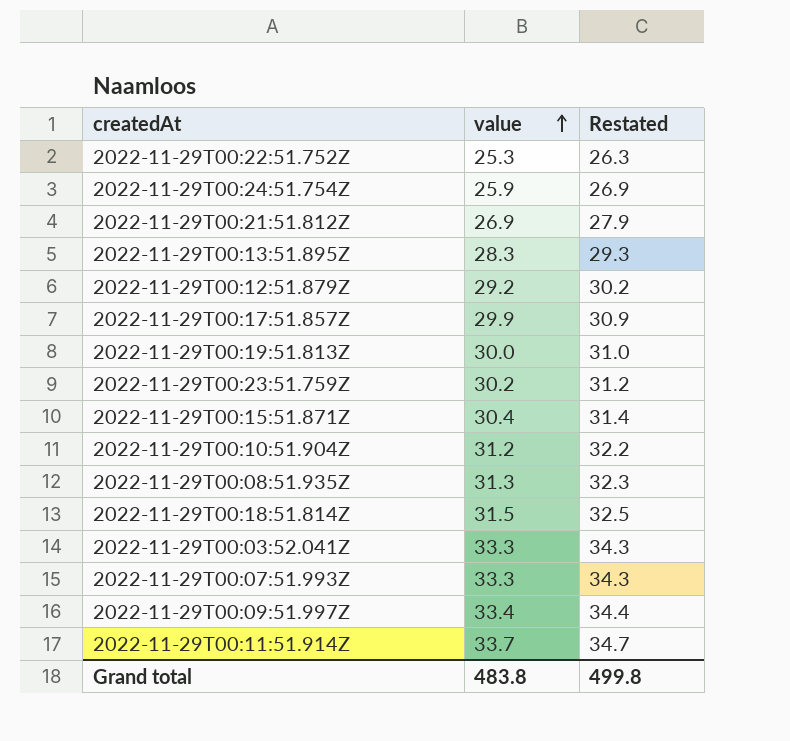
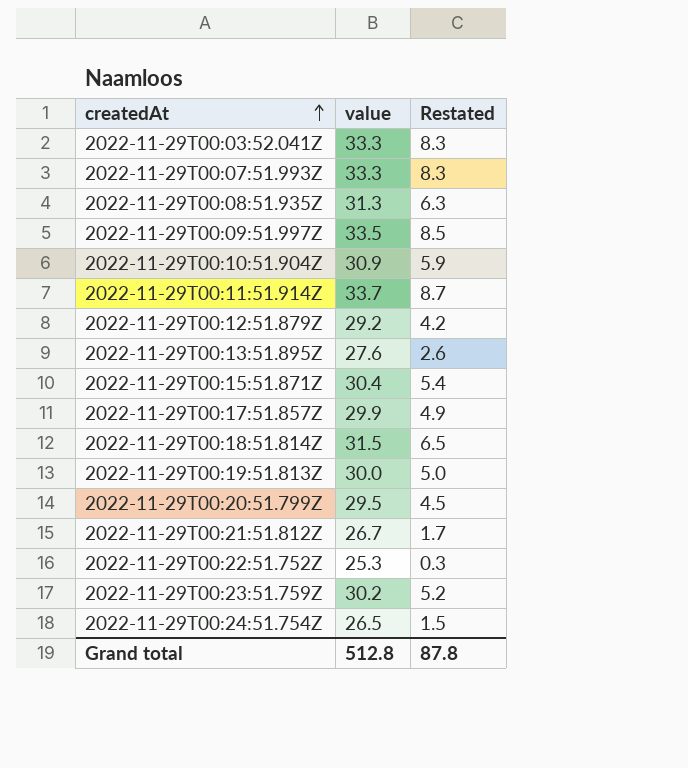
row order: value ascending -> createdAt ascending
column Restated | formula: [value] + 1 -> [value] - 25
2022-11-29T00:09:51.997Z | value: 33.4 -> 33.5
2022-11-29T00:10:51.904Z | value: 31.2 -> 30.9
2022-11-29T00:13:51.895Z | value: 28.3 -> 27.6
row 2022-11-29T00:20:51.799Z: none -> 29.5 | 4.5
2022-11-29T00:21:51.812Z | value: 26.9 -> 26.7
2022-11-29T00:24:51.754Z | value: 25.9 -> 26.5
Grand total | value: 483.8 -> 512.8
Grand total | Restated: 499.8 -> 87.8

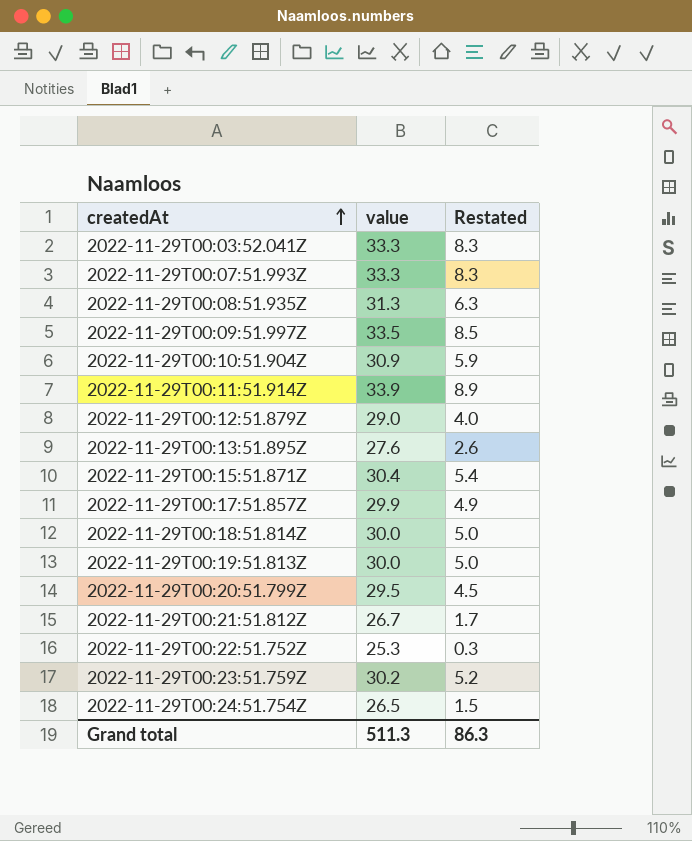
2022-11-29T00:11:51.914Z | value: 33.7 -> 33.9
2022-11-29T00:11:51.914Z | Restated: 8.7 -> 8.9
2022-11-29T00:12:51.879Z | value: 29.2 -> 29.0
2022-11-29T00:12:51.879Z | Restated: 4.2 -> 4.0
2022-11-29T00:18:51.814Z | value: 31.5 -> 30.0
2022-11-29T00:18:51.814Z | Restated: 6.5 -> 5.0
Grand total | value: 512.8 -> 511.3
Grand total | Restated: 87.8 -> 86.3

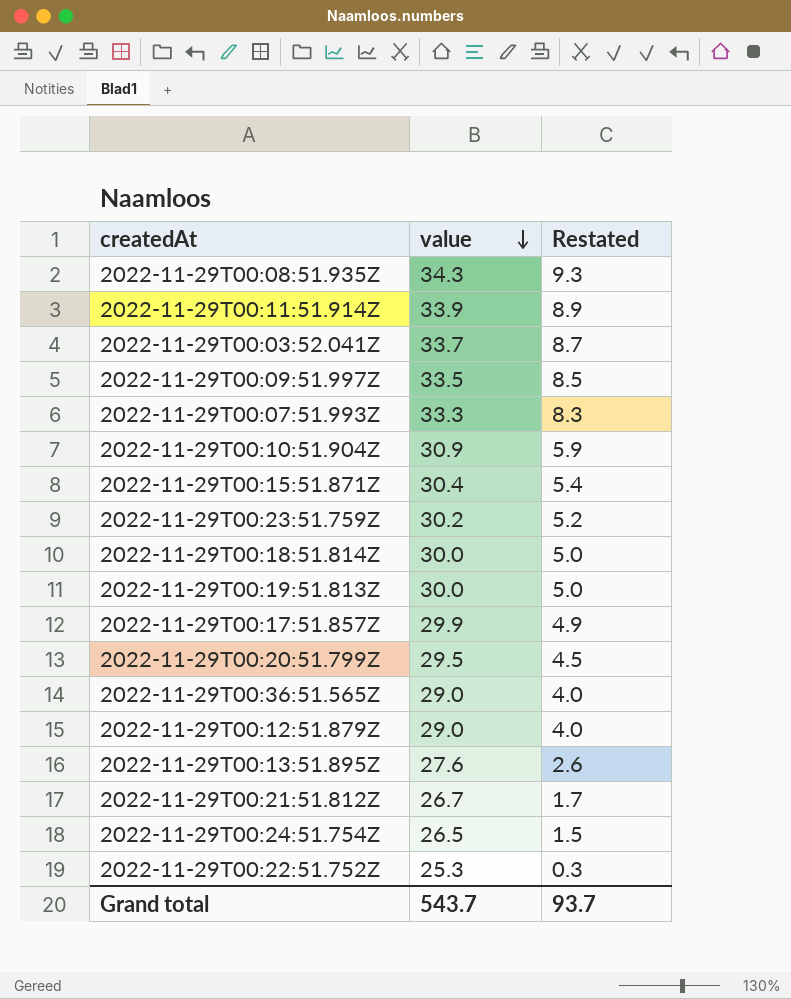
row order: createdAt ascending -> value descending
2022-11-29T00:08:51.935Z | value: 31.3 -> 34.3
2022-11-29T00:08:51.935Z | Restated: 6.3 -> 9.3
2022-11-29T00:03:52.041Z | value: 33.3 -> 33.7
2022-11-29T00:03:52.041Z | Restated: 8.3 -> 8.7
row 2022-11-29T00:36:51.565Z: none -> 29.0 | 4.0
Grand total | value: 511.3 -> 543.7
Grand total | Restated: 86.3 -> 93.7

